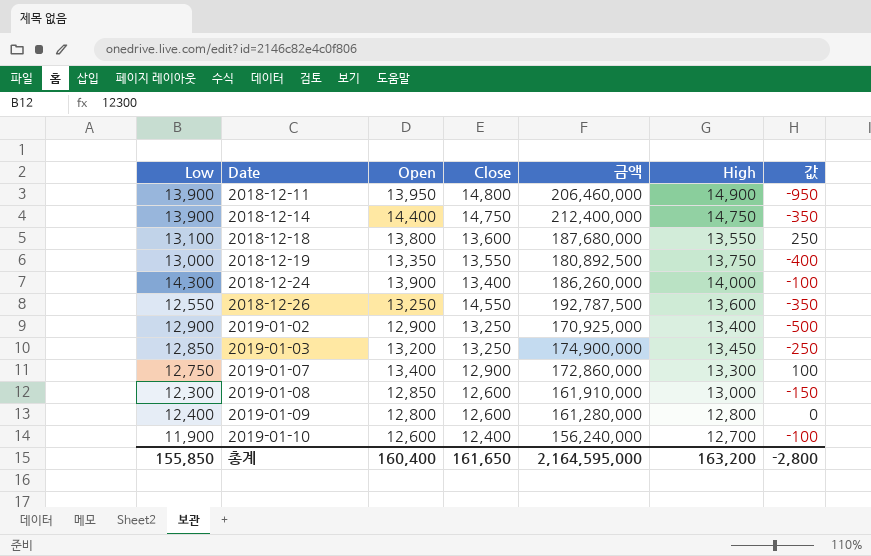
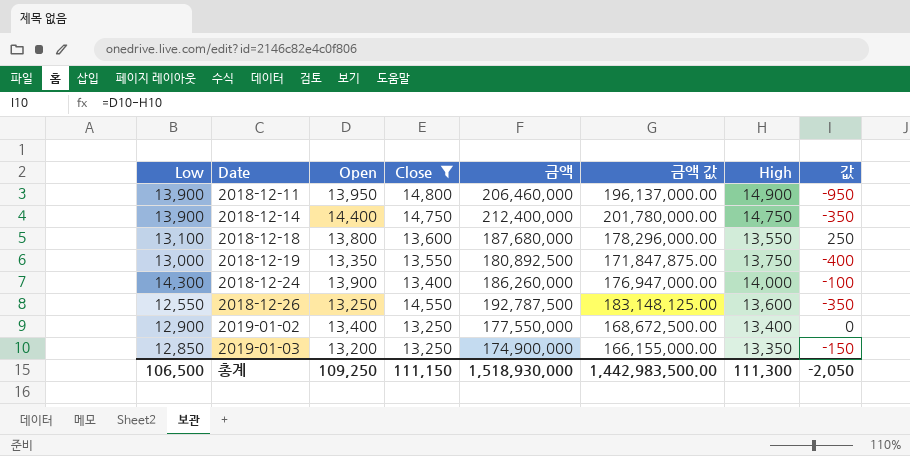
filter: none -> Close >= 13,250
column 금액 값 | formula: none -> [금액] * 0.95
2019-01-02 | Open: 12,900 -> 13,400
2019-01-02 | 금액: 170,925,000 -> 177,550,000
2019-01-02 | 값: -500 -> 0
2019-01-03 | High: 13,450 -> 13,350
2019-01-03 | 값: -250 -> -150
총계 | Low: 155,850 -> 106,500
총계 | Open: 160,400 -> 109,250
총계 | Close: 161,650 -> 111,150
총계 | 금액: 2,164,595,000 -> 1,518,930,000
총계 | High: 163,200 -> 111,300
총계 | 값: -2,800 -> -2,050

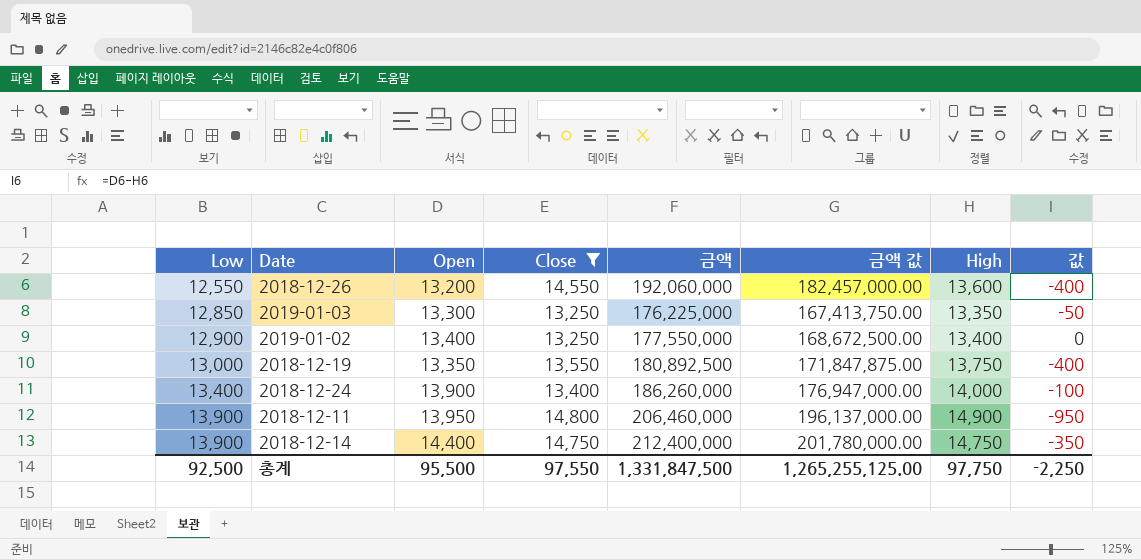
row order: Date ascending -> Low ascending
row 2018-12-18: 13,100 | 13,800 | 13,600 | 187,680,000 | 178,296,000.00 | 13,550 | 250 -> none
2018-12-26 | Open: 13,250 -> 13,200
2018-12-26 | 금액: 192,787,500 -> 192,060,000
2018-12-26 | 금액 값: 183,148,125.00 -> 182,457,000.00
2018-12-26 | 값: -350 -> -400
2019-01-03 | Open: 13,200 -> 13,300
2019-01-03 | 금액: 174,900,000 -> 176,225,000
2019-01-03 | 금액 값: 166,155,000.00 -> 167,413,750.00
2019-01-03 | 값: -150 -> -50
2018-12-24 | Low: 14,300 -> 13,400
총계 | Low: 106,500 -> 92,500
총계 | Open: 109,250 -> 95,500
총계 | Close: 111,150 -> 97,550
총계 | 금액: 1,518,930,000 -> 1,331,847,500
총계 | 금액 값: 1,442,983,500.00 -> 1,265,255,125.00
총계 | High: 111,300 -> 97,750
총계 | 값: -2,050 -> -2,250

